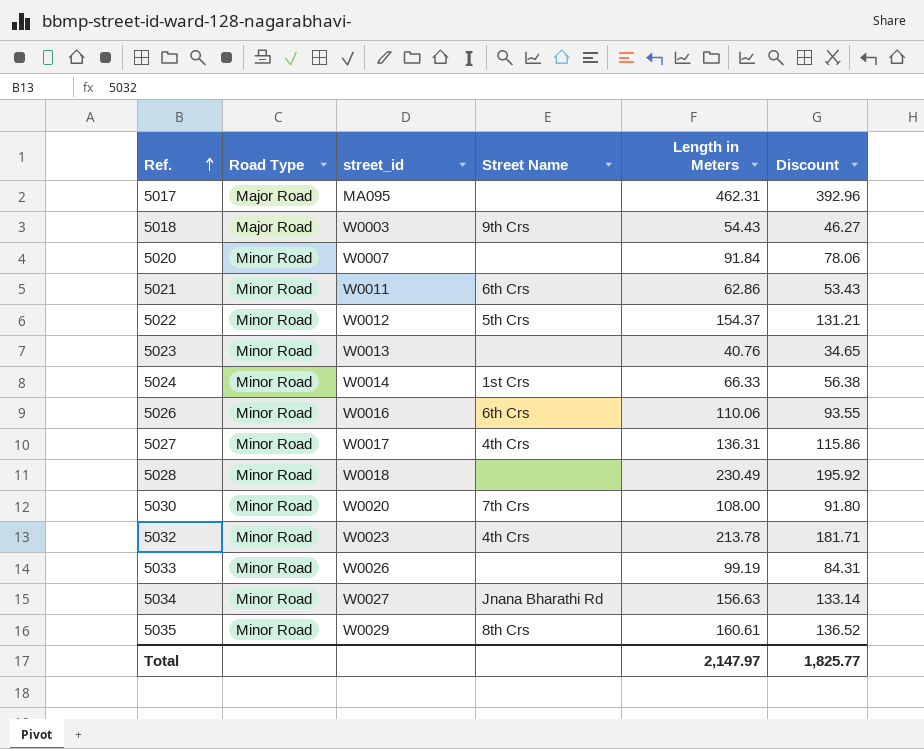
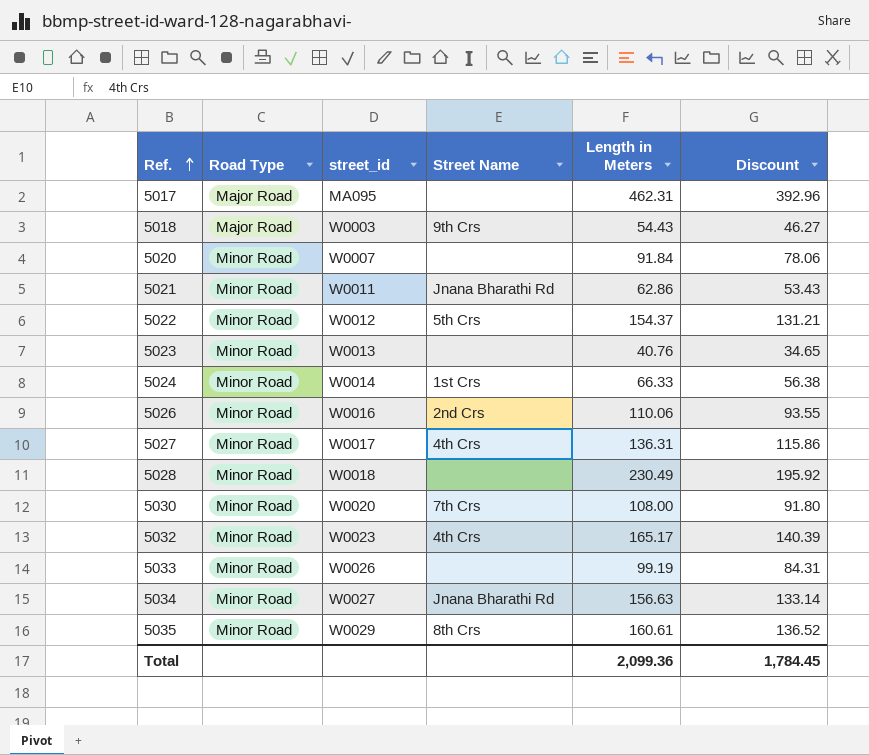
5021 | Street Name: 6th Crs -> Jnana Bharathi Rd
5026 | Street Name: 6th Crs -> 2nd Crs
5032 | Length in Meters: 213.78 -> 165.17
5032 | Discount: 181.71 -> 140.39
Total | Length in Meters: 2,147.97 -> 2,099.36
Total | Discount: 1,825.77 -> 1,784.45

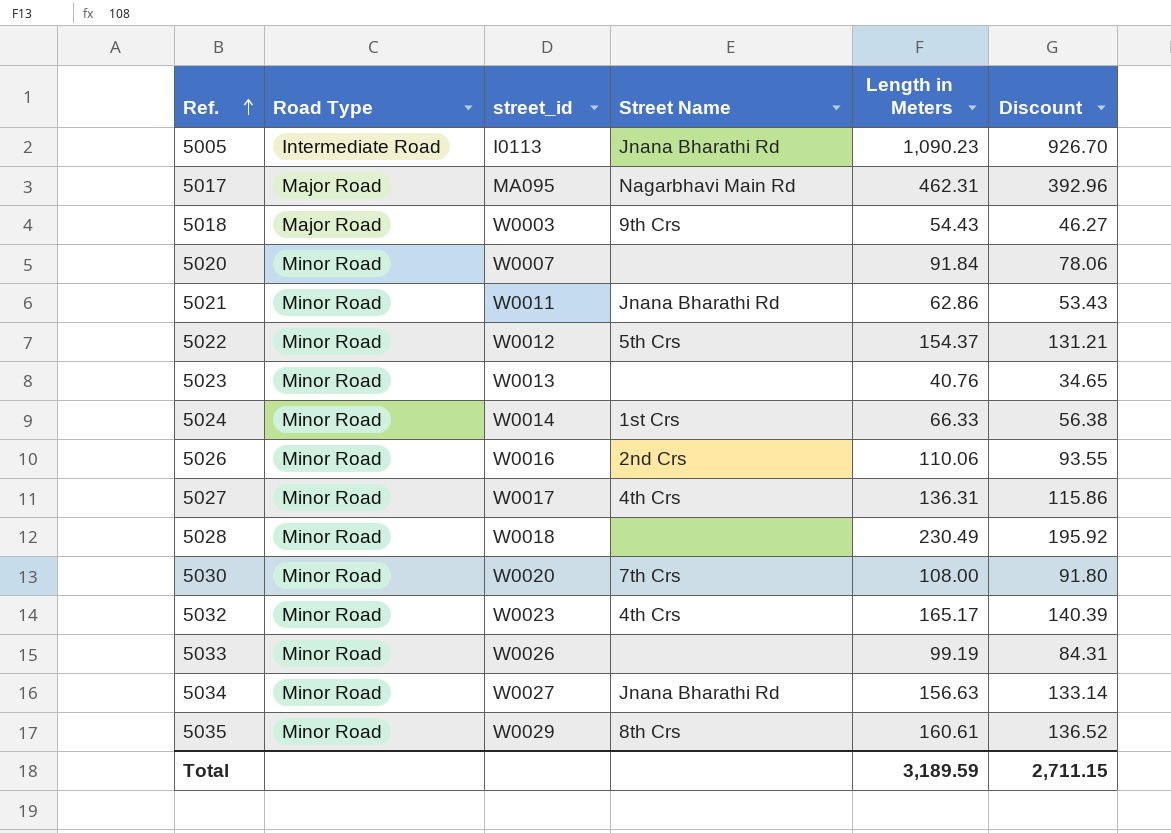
row 5005: none -> Intermediate Road | I0113 | Jnana Bharathi Rd | 1,090.23 | 926.70
5017 | Street Name: none -> Nagarbhavi Main Rd
Total | Length in Meters: 2,099.36 -> 3,189.59
Total | Discount: 1,784.45 -> 2,711.15

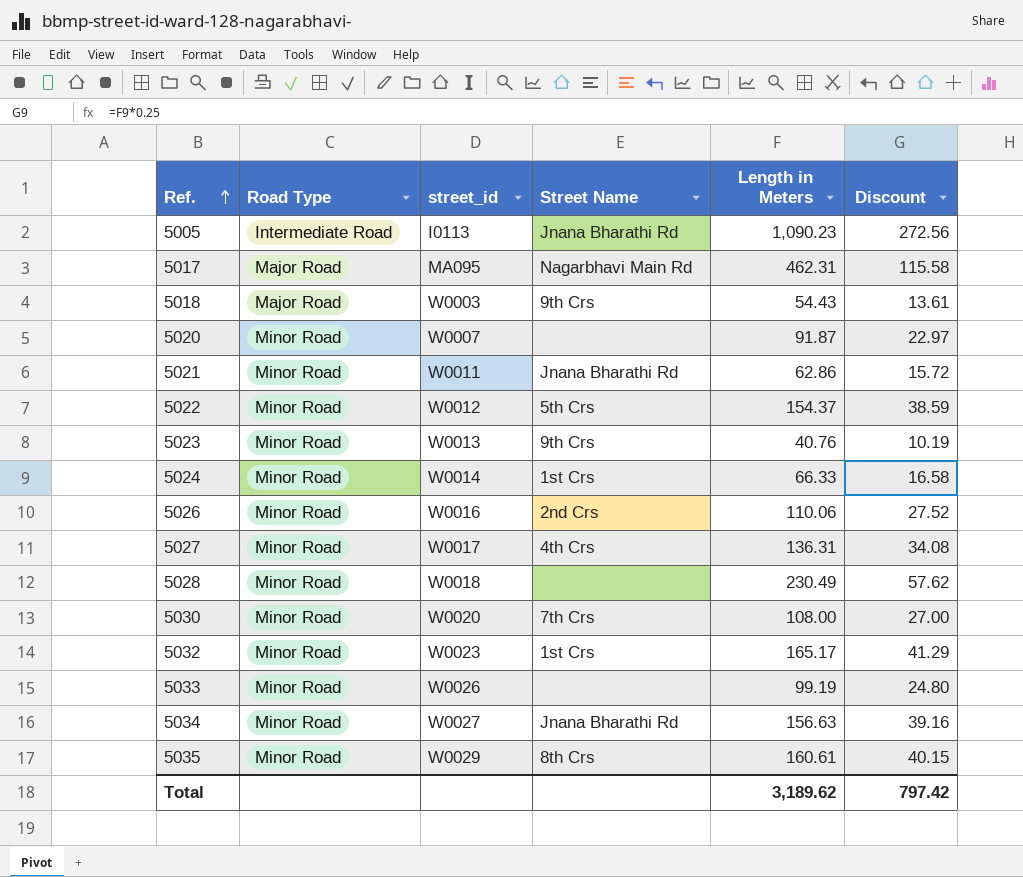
column Discount | formula: [Length in Meters] * 0.85 -> [Length in Meters] * 0.25
5020 | Length in Meters: 91.84 -> 91.87
5023 | Street Name: none -> 9th Crs
5032 | Street Name: 4th Crs -> 1st Crs
Total | Length in Meters: 3,189.59 -> 3,189.62
Total | Discount: 2,711.15 -> 797.42

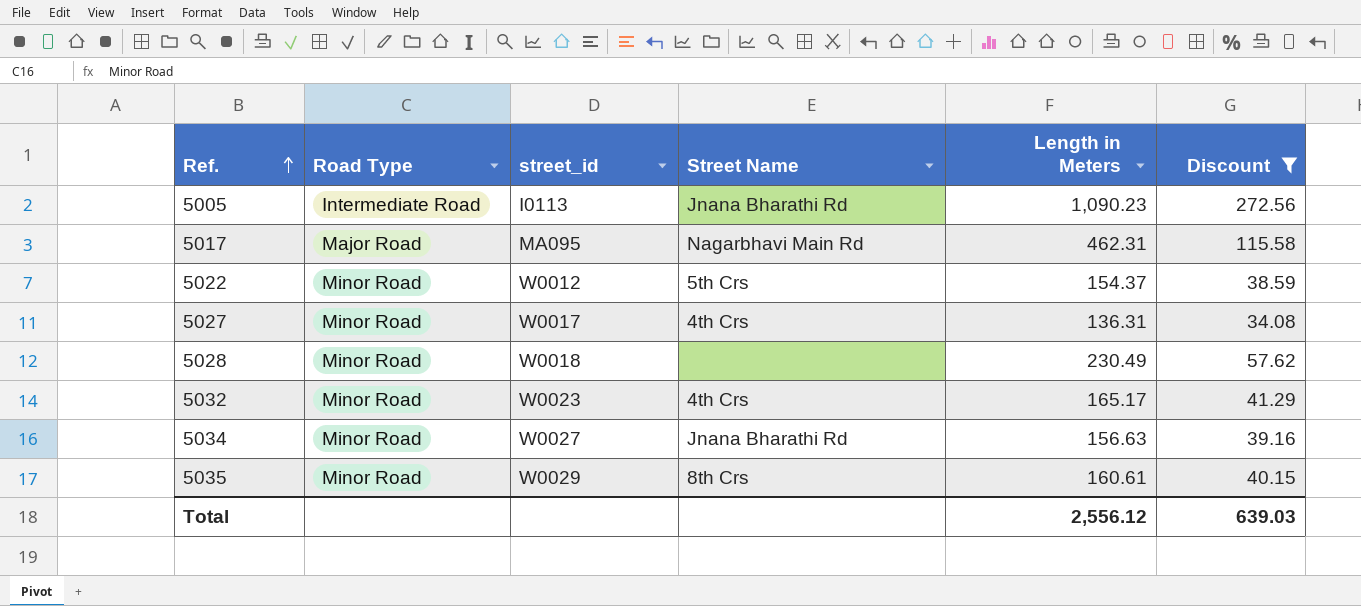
filter: none -> Discount >= 34.08
5032 | Street Name: 1st Crs -> 4th Crs
Total | Length in Meters: 3,189.62 -> 2,556.12
Total | Discount: 797.42 -> 639.03

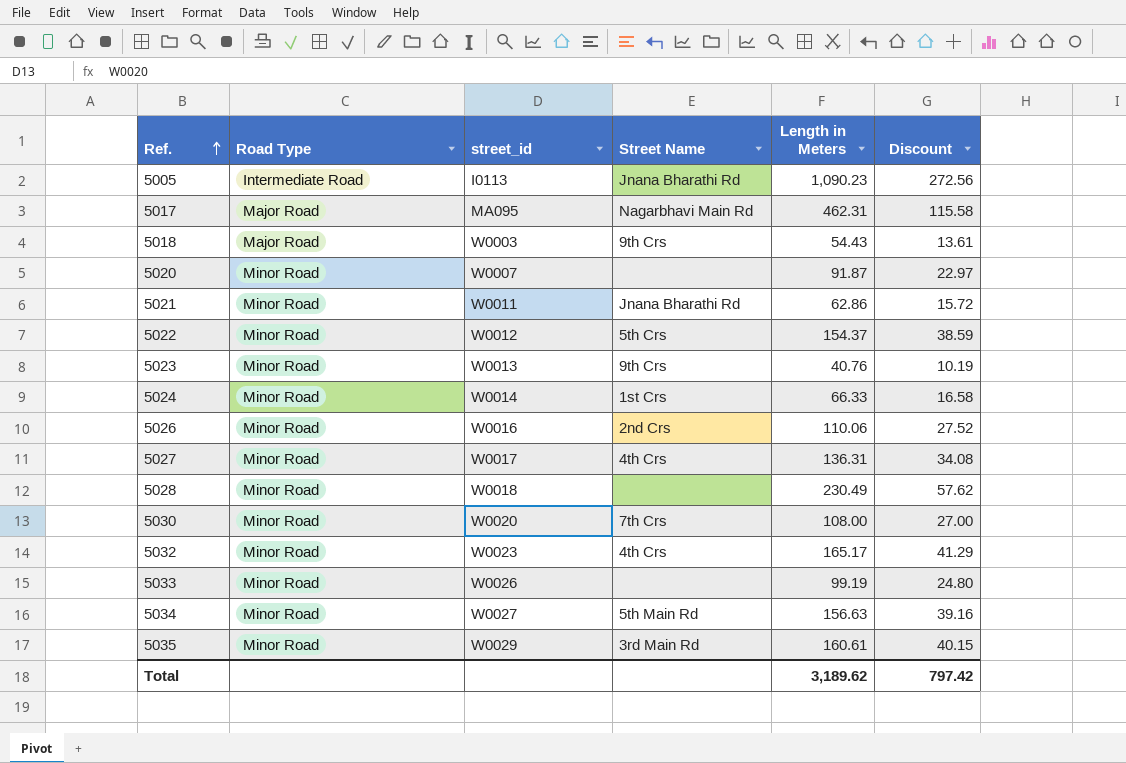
filter: Discount >= 34.08 -> none
5034 | Street Name: Jnana Bharathi Rd -> 5th Main Rd
5035 | Street Name: 8th Crs -> 3rd Main Rd
Total | Length in Meters: 2,556.12 -> 3,189.62
Total | Discount: 639.03 -> 797.42

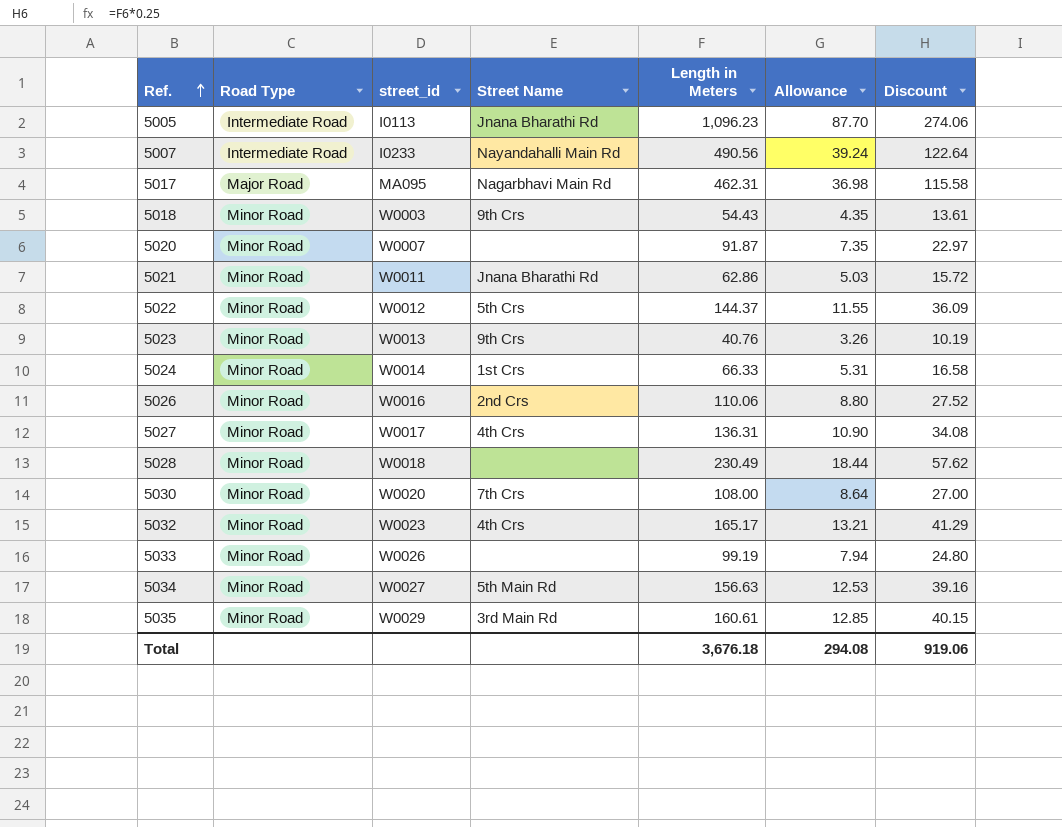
column Allowance | formula: none -> [Length in Meters] * 0.08
5005 | Length in Meters: 1,090.23 -> 1,096.23
5005 | Discount: 272.56 -> 274.06
row 5007: none -> Intermediate Road | I0233 | Nayandahalli Main Rd | 490.56 | 39.24 | 122.64
5018 | Road Type: Major Road -> Minor Road
5022 | Length in Meters: 154.37 -> 144.37
5022 | Discount: 38.59 -> 36.09
Total | Length in Meters: 3,189.62 -> 3,676.18
Total | Discount: 797.42 -> 919.06

